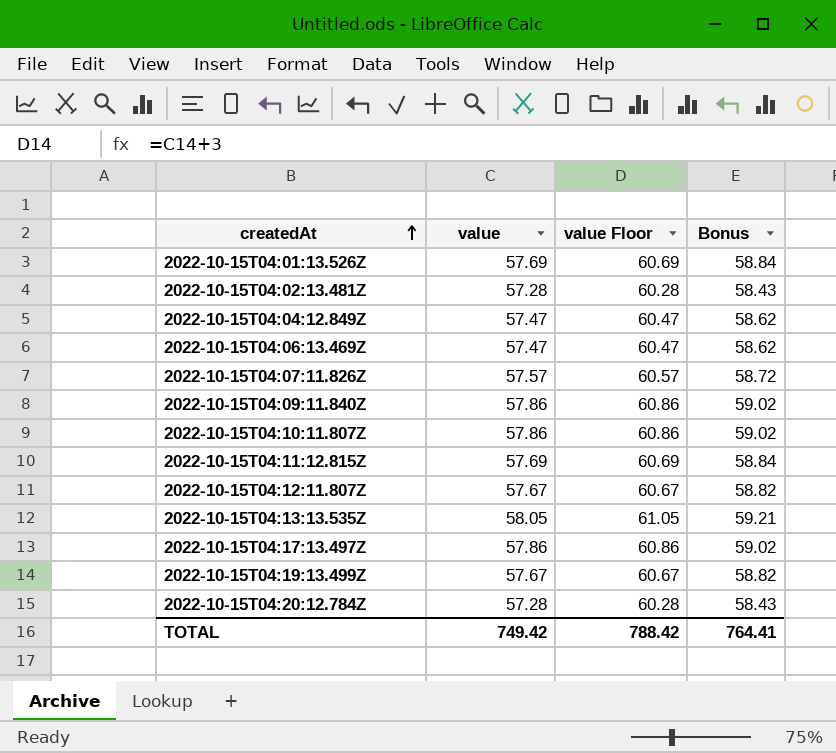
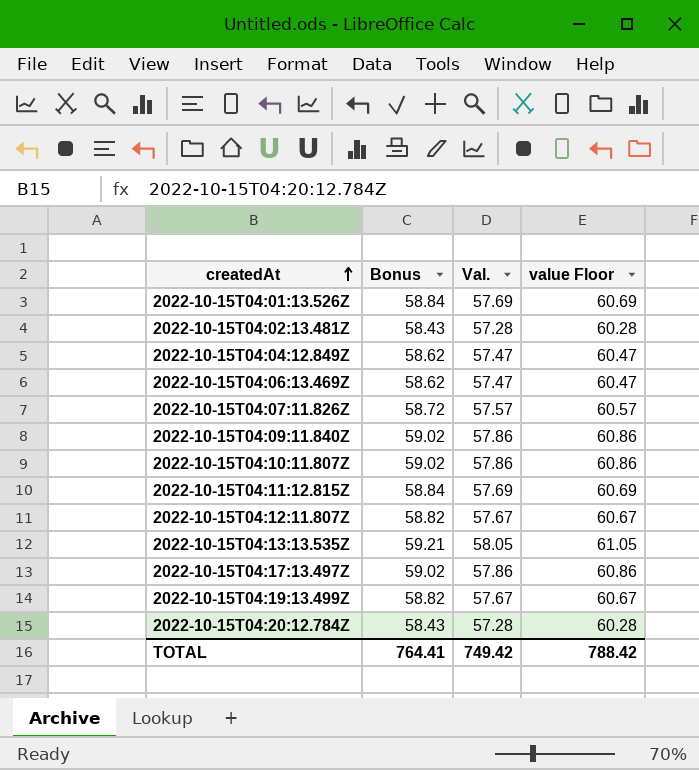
column Bonus | position: 4 -> 2
column name: value -> Val.

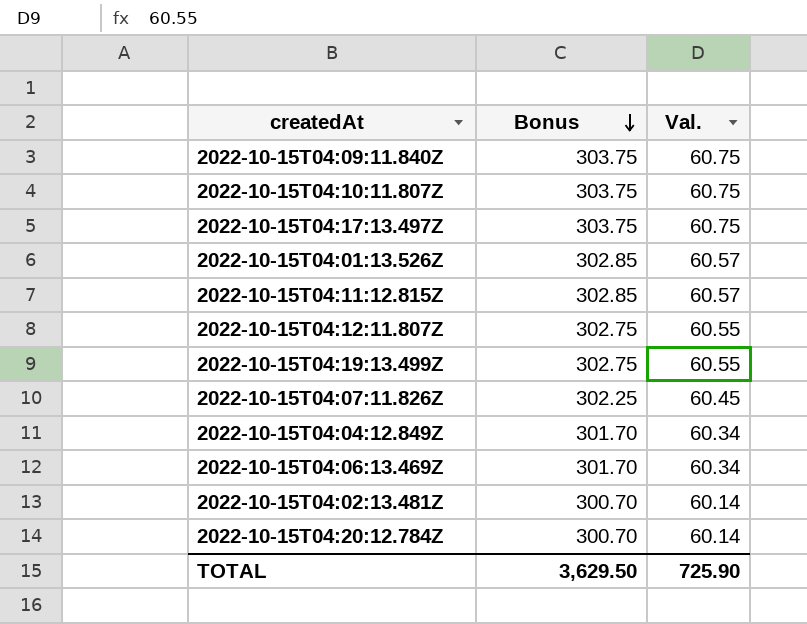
row order: createdAt ascending -> Bonus descending
column value Floor | formula: [Val.] + 3 -> none
column Bonus | formula: [Val.] * 1.02 -> [Val.] * 5
row 2022-10-15T04:13:13.535Z: 59.21 | 58.05 | 61.05 -> none
2022-10-15T04:09:11.840Z | Val.: 57.86 -> 60.75
2022-10-15T04:10:11.807Z | Val.: 57.86 -> 60.75
2022-10-15T04:17:13.497Z | Val.: 57.86 -> 60.75
2022-10-15T04:01:13.526Z | Val.: 57.69 -> 60.57
2022-10-15T04:11:12.815Z | Val.: 57.69 -> 60.57
2022-10-15T04:12:11.807Z | Val.: 57.67 -> 60.55
2022-10-15T04:19:13.499Z | Val.: 57.67 -> 60.55
2022-10-15T04:07:11.826Z | Val.: 57.57 -> 60.45
2022-10-15T04:04:12.849Z | Val.: 57.47 -> 60.34
2022-10-15T04:06:13.469Z | Val.: 57.47 -> 60.34
2022-10-15T04:02:13.481Z | Val.: 57.28 -> 60.14
2022-10-15T04:20:12.784Z | Val.: 57.28 -> 60.14
TOTAL | Bonus: 764.41 -> 3,629.50
TOTAL | Val.: 749.42 -> 725.90

